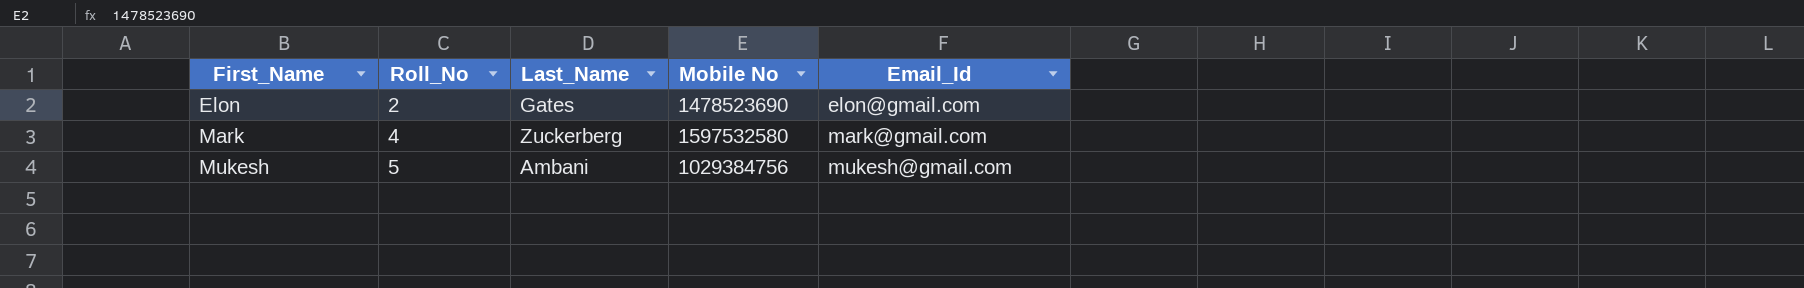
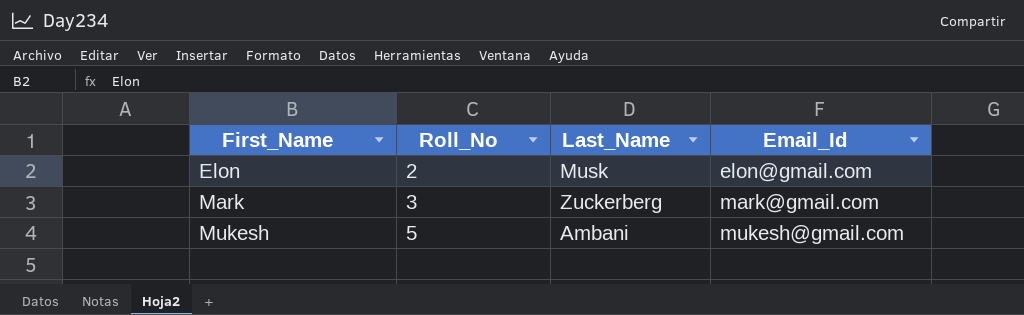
column Mobile No | position: 4 -> none
Elon | Last_Name: Gates -> Musk
Mark | Roll_No: 4 -> 3

